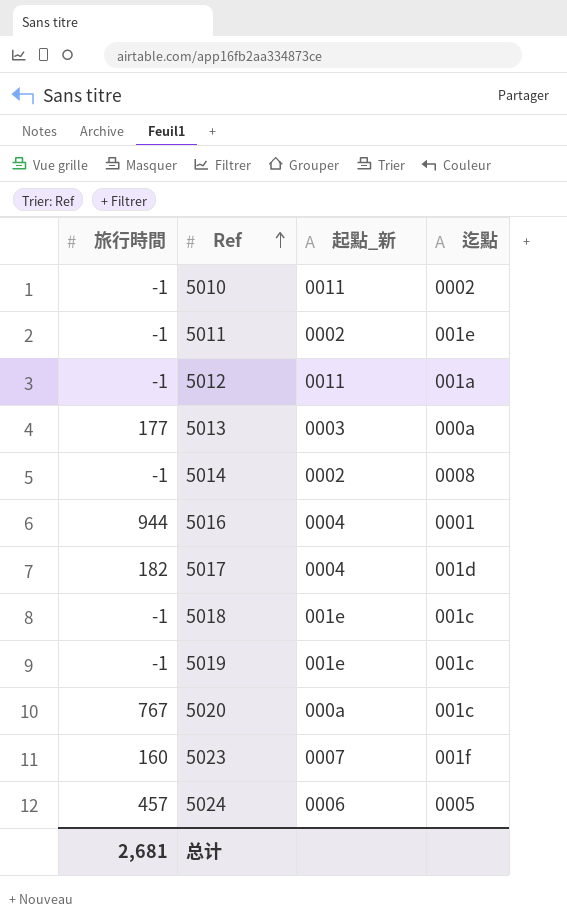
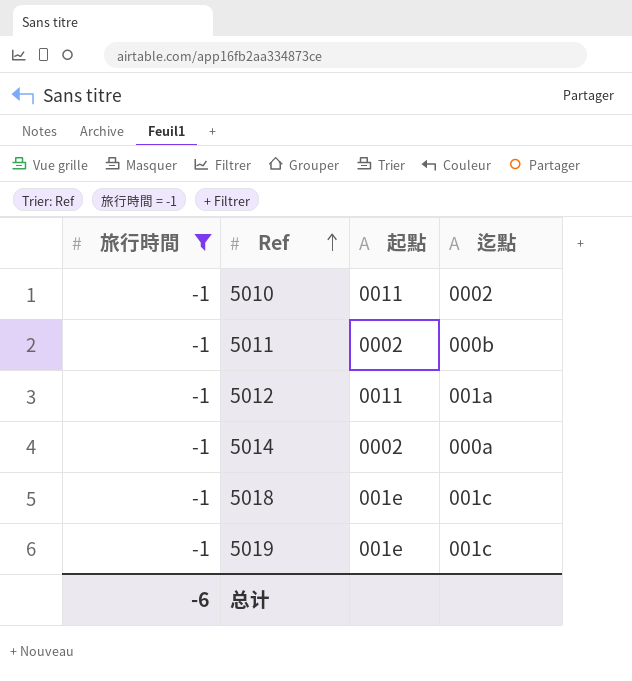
filter: none -> 旅行時間 = -1
column name: 起點_新 -> 起點
5011 | 迄點: 001e -> 000b
5014 | 迄點: 0008 -> 000a
总计 | 旅行時間: 2,681 -> -6

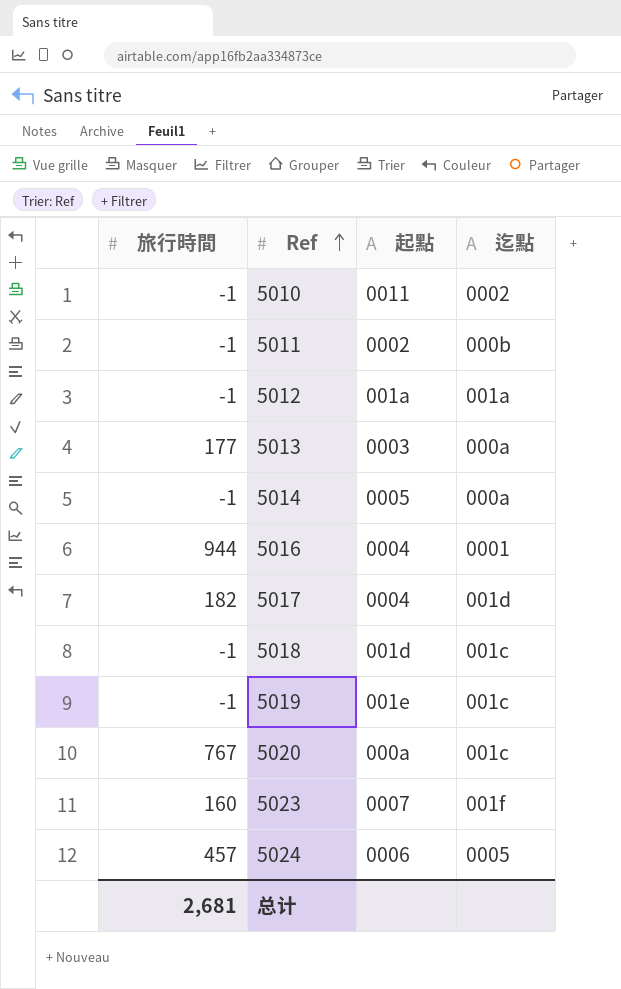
filter: 旅行時間 = -1 -> none
5012 | 起點: 0011 -> 001a
5014 | 起點: 0002 -> 0005
5018 | 起點: 001e -> 001d
总计 | 旅行時間: -6 -> 2,681

